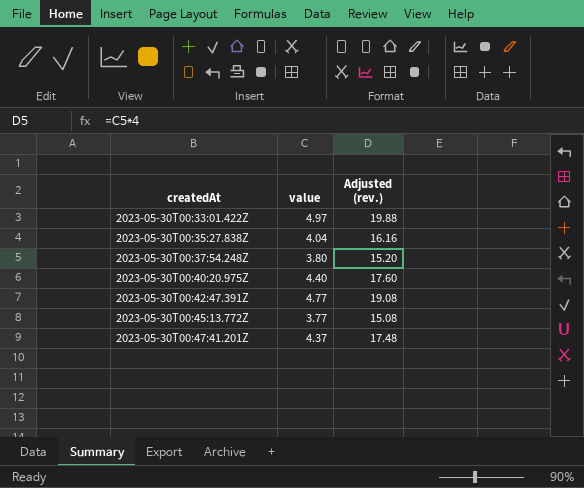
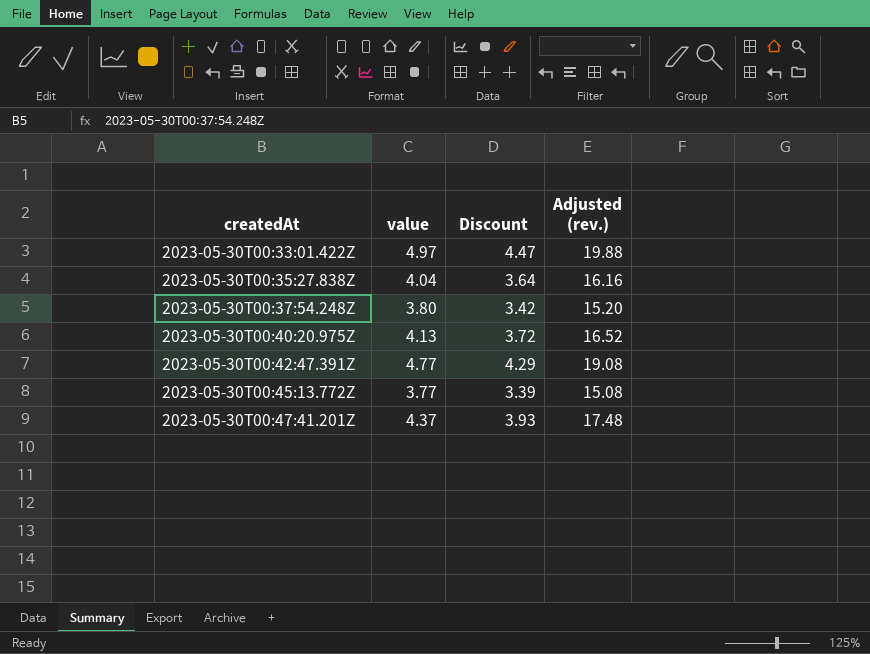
column Discount | formula: none -> [value] * 0.9
2023-05-30T00:40:20.975Z | value: 4.40 -> 4.13
2023-05-30T00:40:20.975Z | Adjusted (rev.): 17.60 -> 16.52

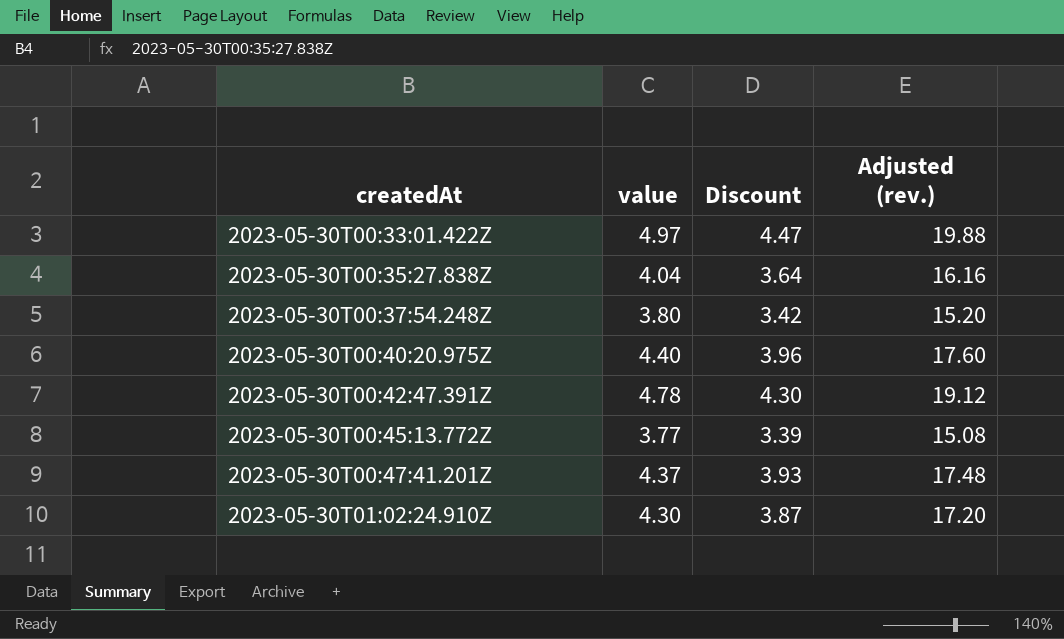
2023-05-30T00:40:20.975Z | value: 4.13 -> 4.40
2023-05-30T00:40:20.975Z | Discount: 3.72 -> 3.96
2023-05-30T00:40:20.975Z | Adjusted (rev.): 16.52 -> 17.60
2023-05-30T00:42:47.391Z | value: 4.77 -> 4.78
2023-05-30T00:42:47.391Z | Discount: 4.29 -> 4.30
2023-05-30T00:42:47.391Z | Adjusted (rev.): 19.08 -> 19.12
row 2023-05-30T01:02:24.910Z: none -> 4.30 | 3.87 | 17.20

